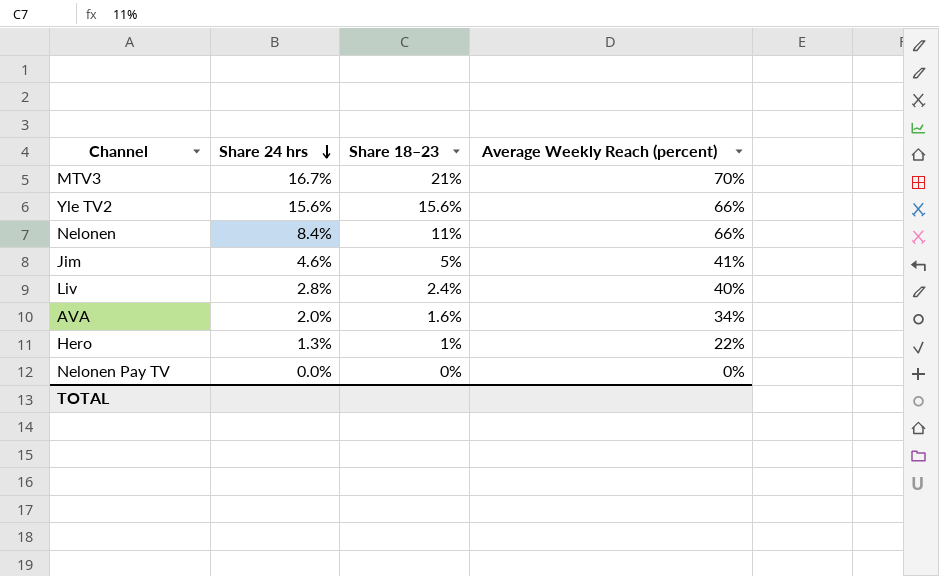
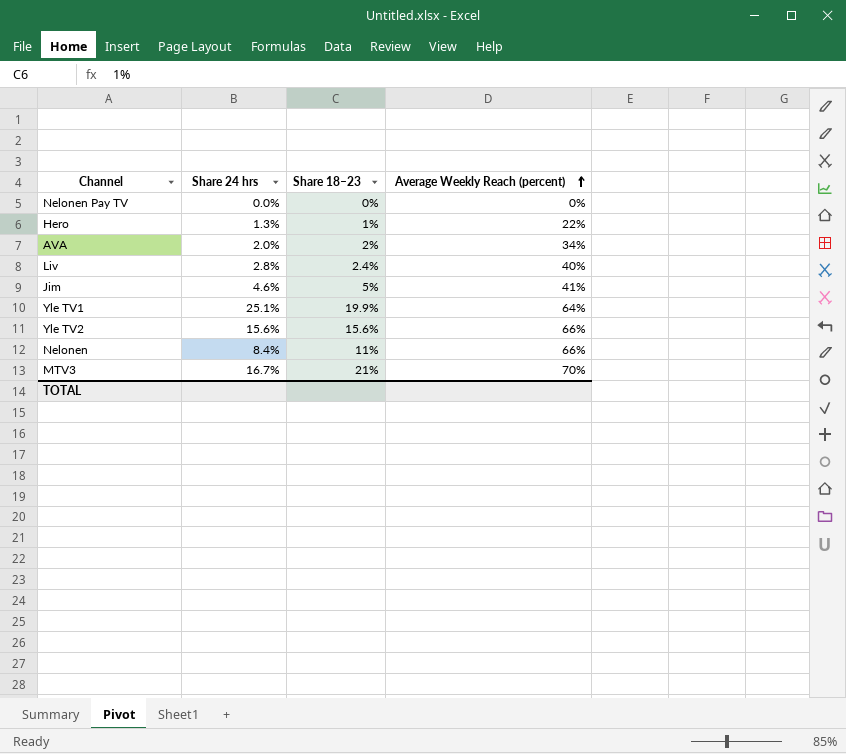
row order: Share 24 hrs descending -> Average Weekly Reach (percent) ascending
AVA | Share 18–23: 1.6% -> 2%
row Yle TV1: none -> 25.1% | 19.9% | 64%

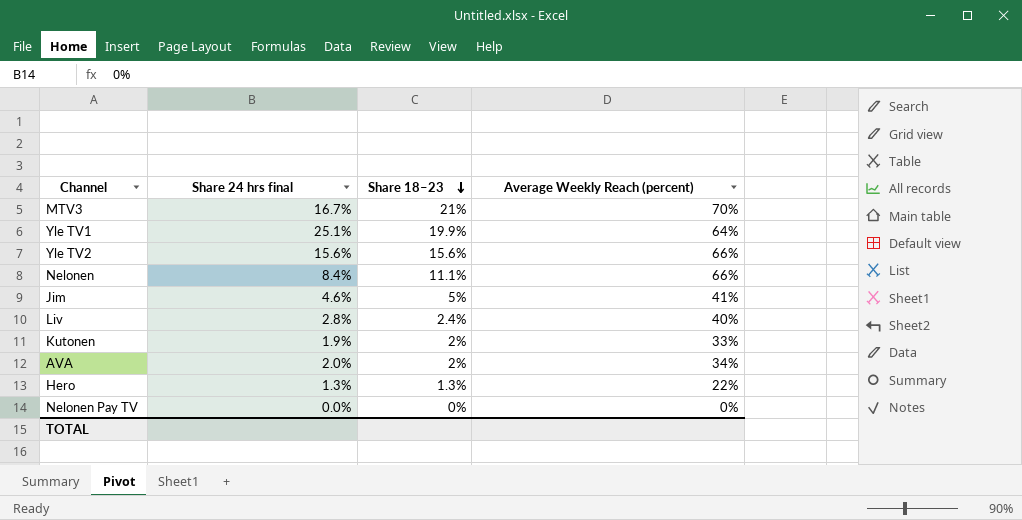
row order: Average Weekly Reach (percent) ascending -> Share 18–23 descending
column name: Share 24 hrs -> Share 24 hrs final
Nelonen | Share 18–23: 11% -> 11.1%
row Kutonen: none -> 1.9% | 2% | 33%
Hero | Share 18–23: 1% -> 1.3%

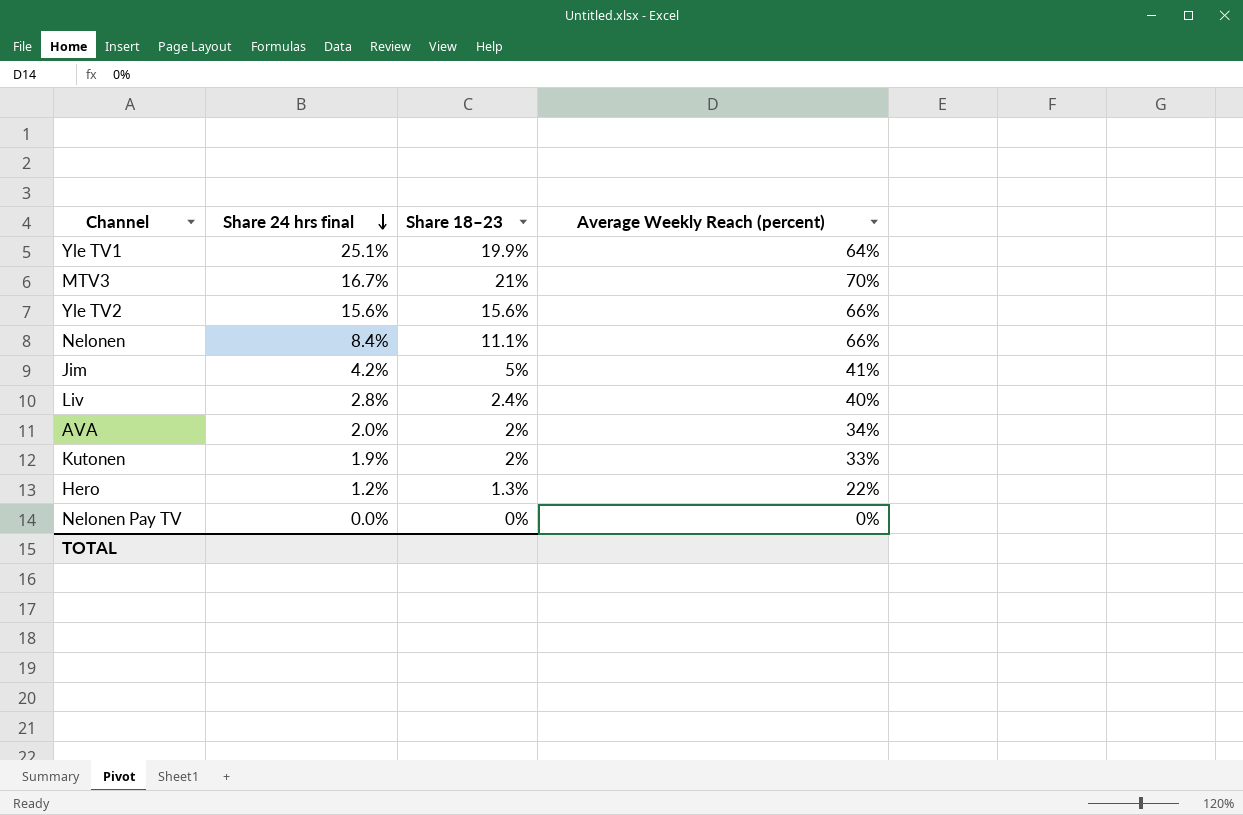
row order: Share 18–23 descending -> Share 24 hrs final descending
Jim | Share 24 hrs final: 4.6% -> 4.2%
Hero | Share 24 hrs final: 1.3% -> 1.2%

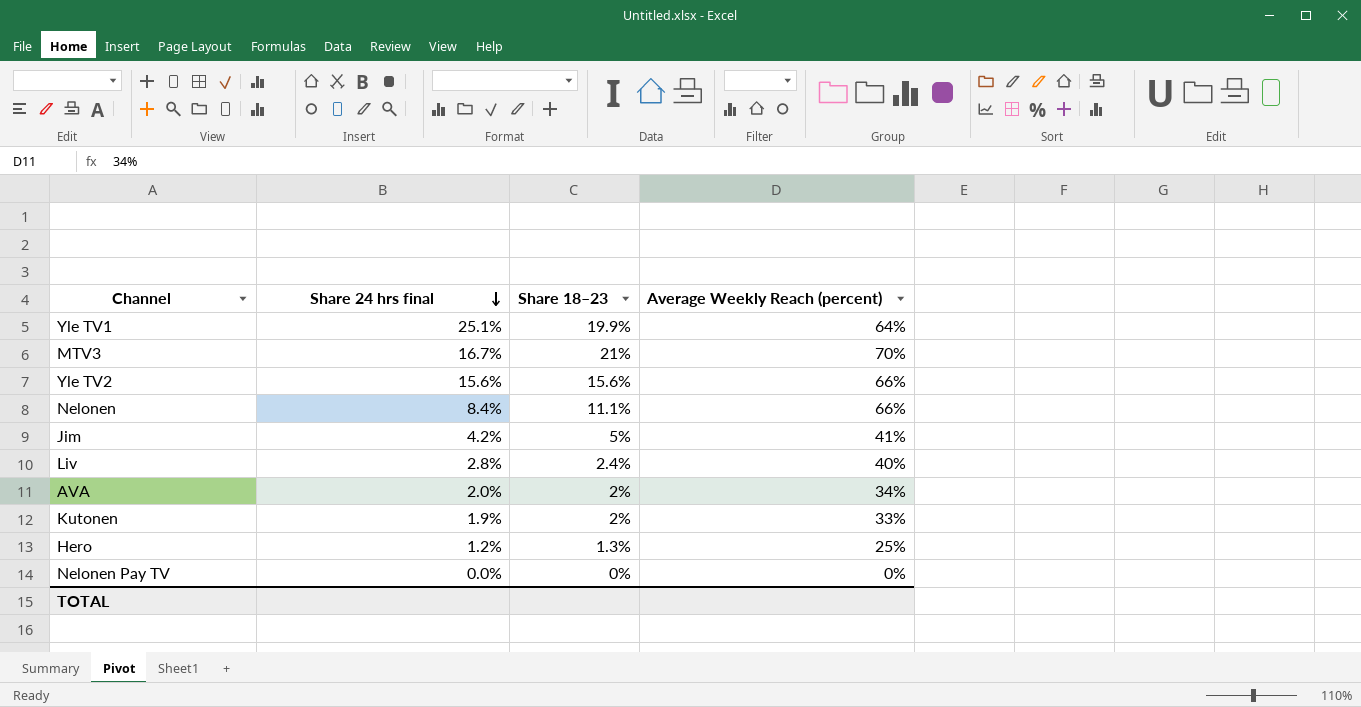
Hero | Average Weekly Reach (percent): 22% -> 25%

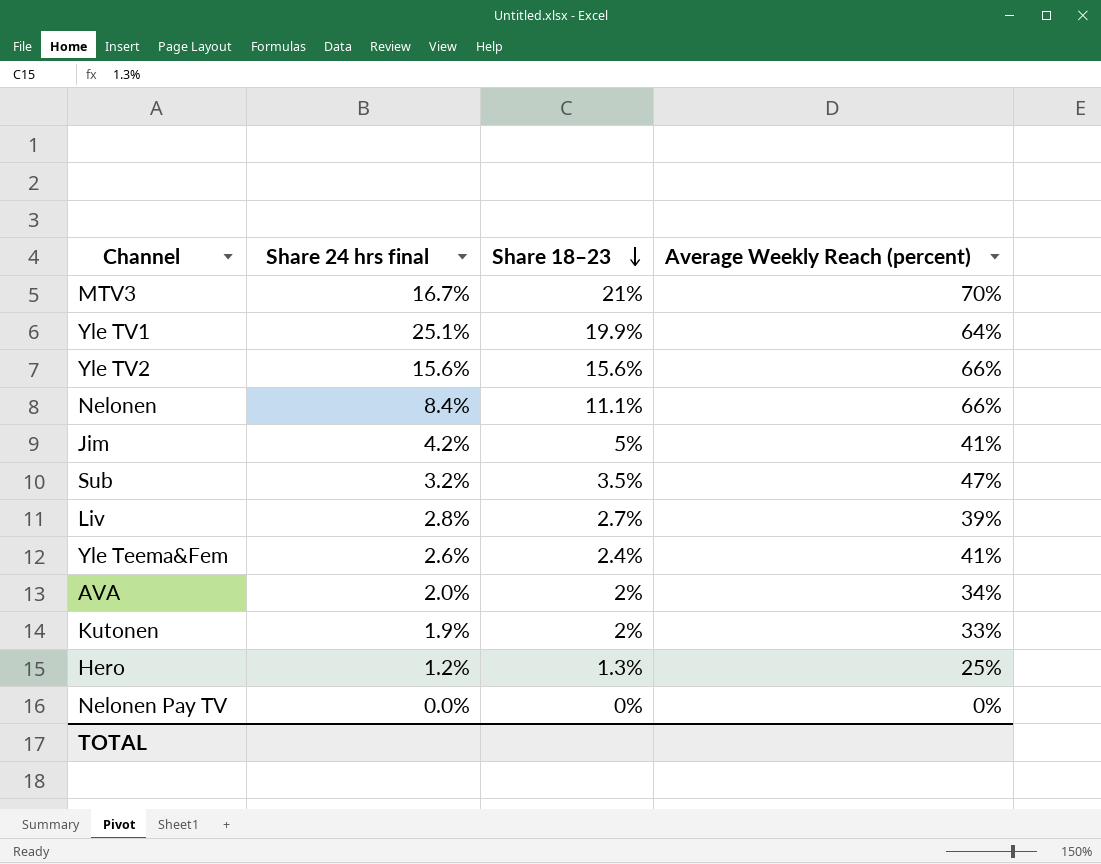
row order: Share 24 hrs final descending -> Share 18–23 descending
row Sub: none -> 3.2% | 3.5% | 47%
Liv | Share 18–23: 2.4% -> 2.7%
Liv | Average Weekly Reach (percent): 40% -> 39%
row Yle Teema&Fem: none -> 2.6% | 2.4% | 41%

